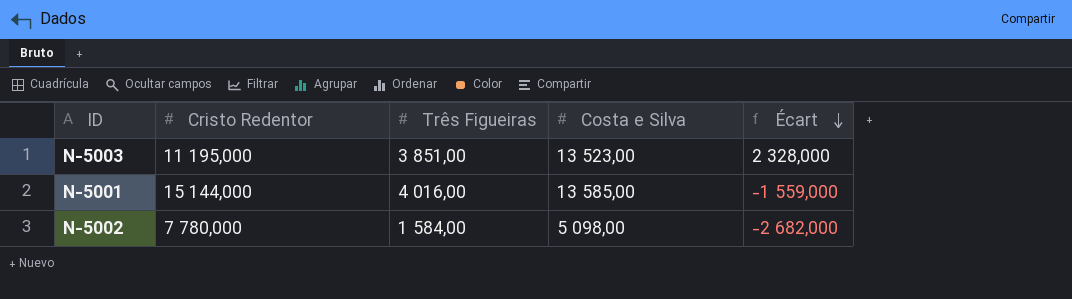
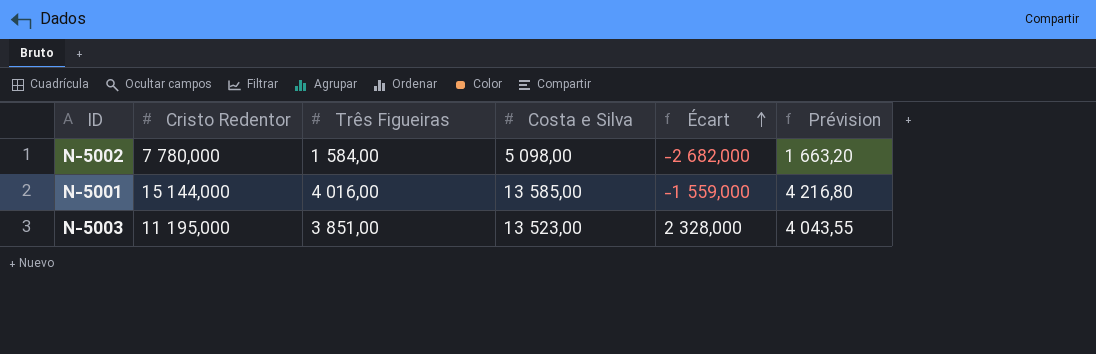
row order: Écart descending -> Écart ascending
column Prévision | formula: none -> [Três Figueiras] * 1,05

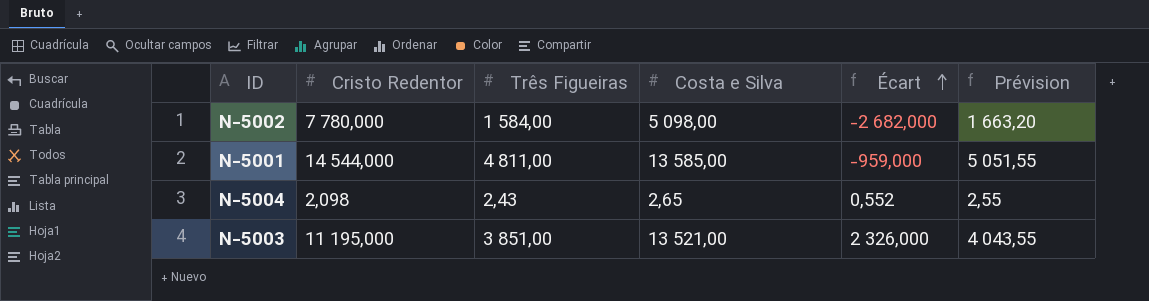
N-5001 | Cristo Redentor: 15 144,000 -> 14 544,000
N-5001 | Três Figueiras: 4 016,00 -> 4 811,00
N-5001 | Écart: -1 559,000 -> -959,000
N-5001 | Prévision: 4 216,80 -> 5 051,55
row N-5004: none -> 2,098 | 2,43 | 2,65 | 0,552 | 2,55
N-5003 | Costa e Silva: 13 523,00 -> 13 521,00
N-5003 | Écart: 2 328,000 -> 2 326,000

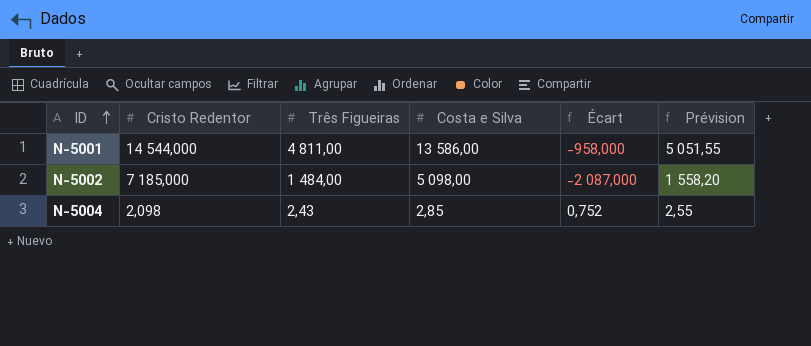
row order: Écart ascending -> ID ascending
row N-5003: 11 195,000 | 3 851,00 | 13 521,00 | 2 326,000 | 4 043,55 -> none
N-5001 | Costa e Silva: 13 585,00 -> 13 586,00
N-5001 | Écart: -959,000 -> -958,000
N-5002 | Cristo Redentor: 7 780,000 -> 7 185,000
N-5002 | Três Figueiras: 1 584,00 -> 1 484,00
N-5002 | Écart: -2 682,000 -> -2 087,000
N-5002 | Prévision: 1 663,20 -> 1 558,20
N-5004 | Costa e Silva: 2,65 -> 2,85
N-5004 | Écart: 0,552 -> 0,752

